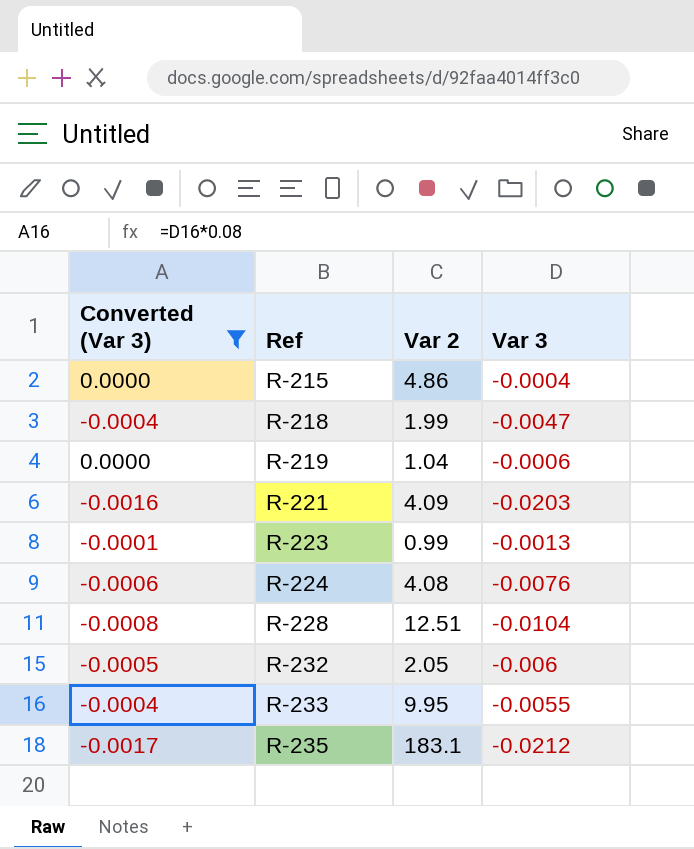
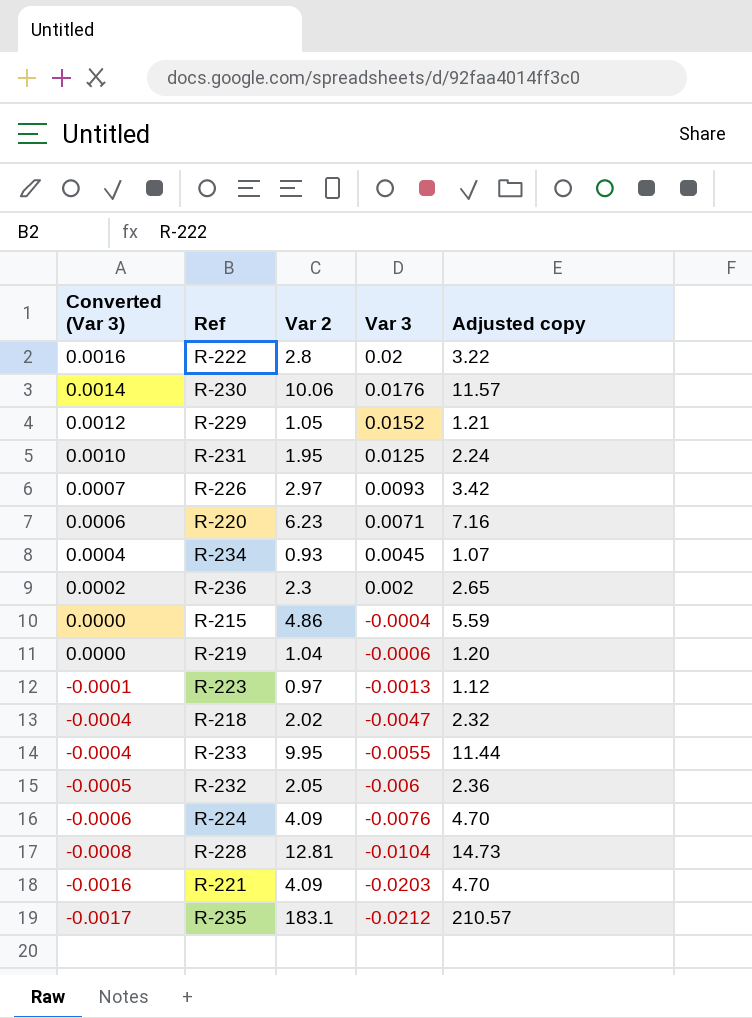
filter: Converted (Var 3) <= 0.0000 -> none
row order: Ref ascending -> Converted (Var 3) descending
column Adjusted copy | formula: none -> [Var 2] * 1.15
R-223 | Var 2: 0.99 -> 0.97
R-218 | Var 2: 1.99 -> 2.02
R-224 | Var 2: 4.08 -> 4.09
R-228 | Var 2: 12.51 -> 12.81

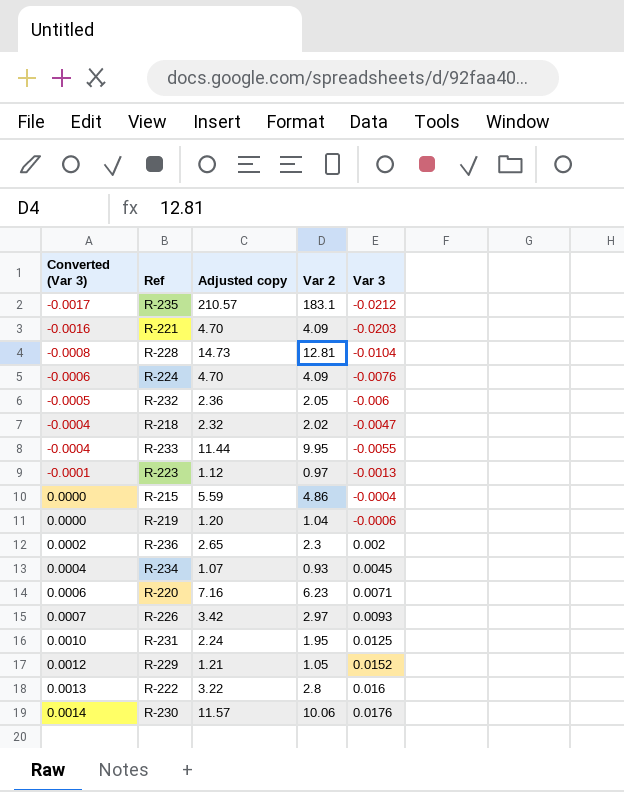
row order: Converted (Var 3) descending -> Converted (Var 3) ascending
column Adjusted copy | position: 5 -> 3
R-222 | Converted (Var 3): 0.0016 -> 0.0013
R-222 | Var 3: 0.02 -> 0.016

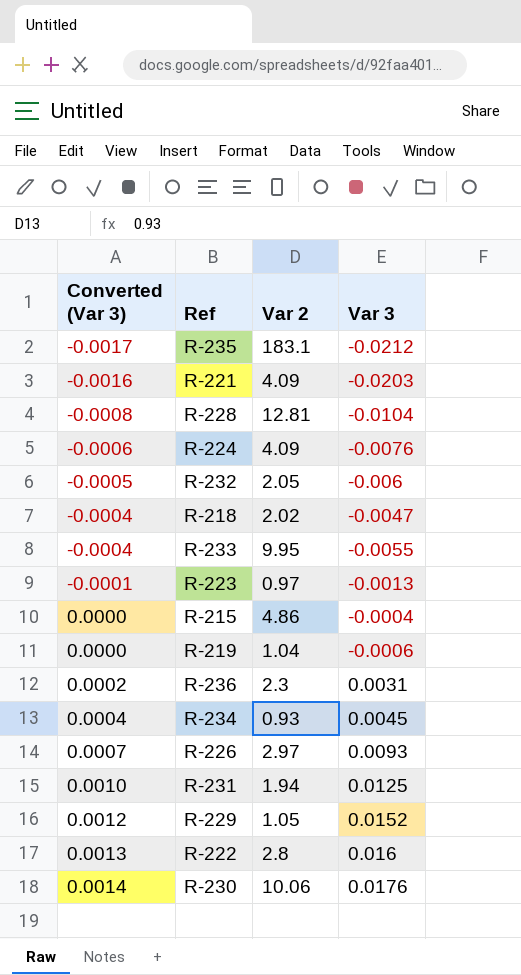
column Adjusted copy | formula: [Var 2] * 1.15 -> none
row R-220: 0.0006 | 7.16 | 6.23 | 0.0071 -> none
R-236 | Var 3: 0.002 -> 0.0031
R-231 | Var 2: 1.95 -> 1.94

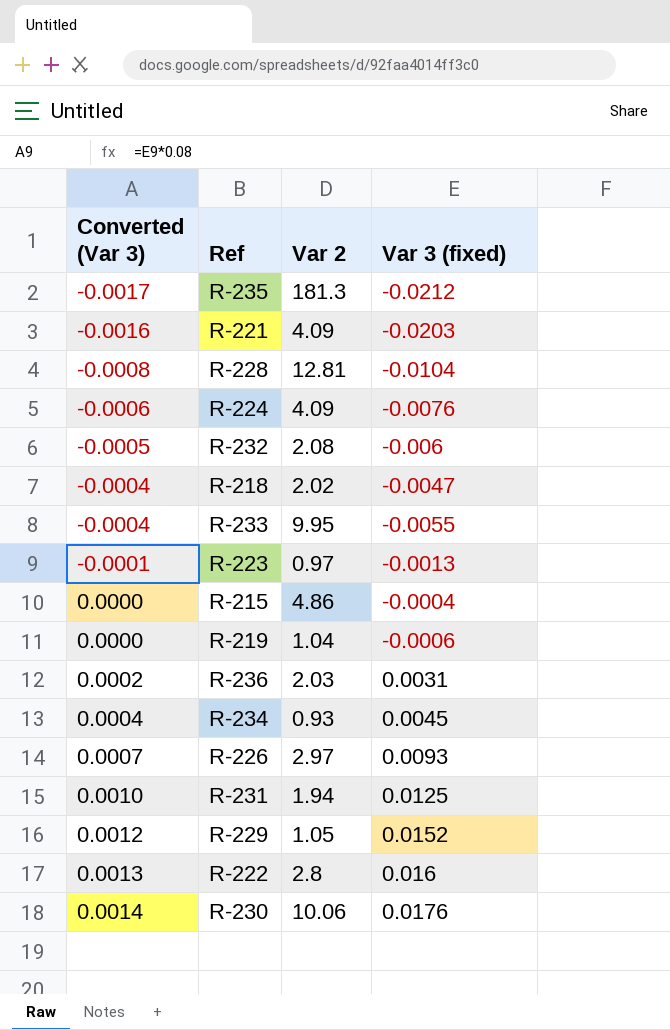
column name: Var 3 -> Var 3 (fixed)
R-235 | Var 2: 183.1 -> 181.3
R-232 | Var 2: 2.05 -> 2.08
R-236 | Var 2: 2.3 -> 2.03

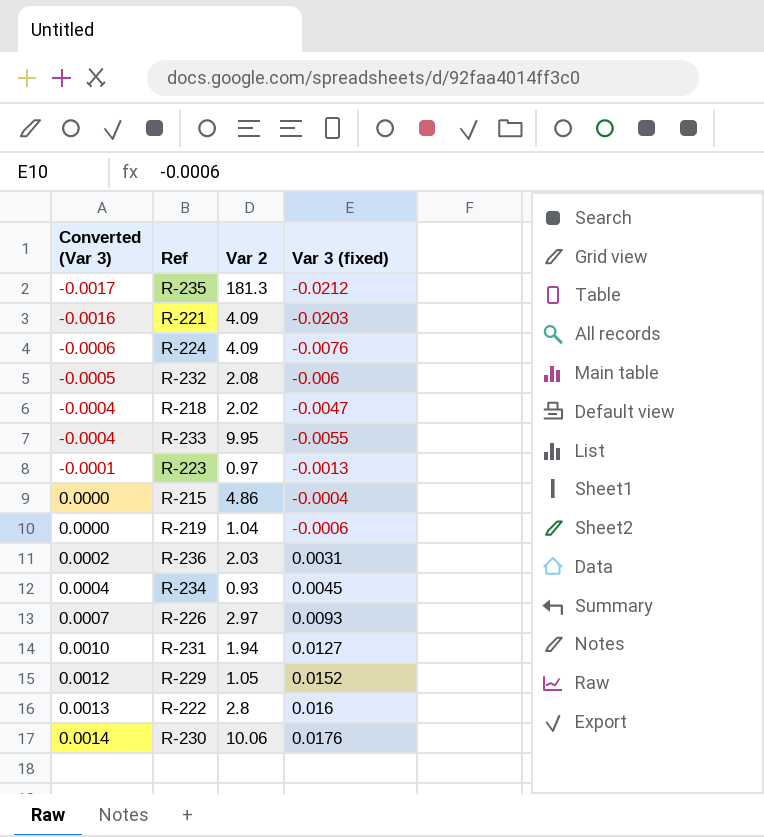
row R-228: -0.0008 | 12.81 | -0.0104 -> none
R-231 | Var 3 (fixed): 0.0125 -> 0.0127

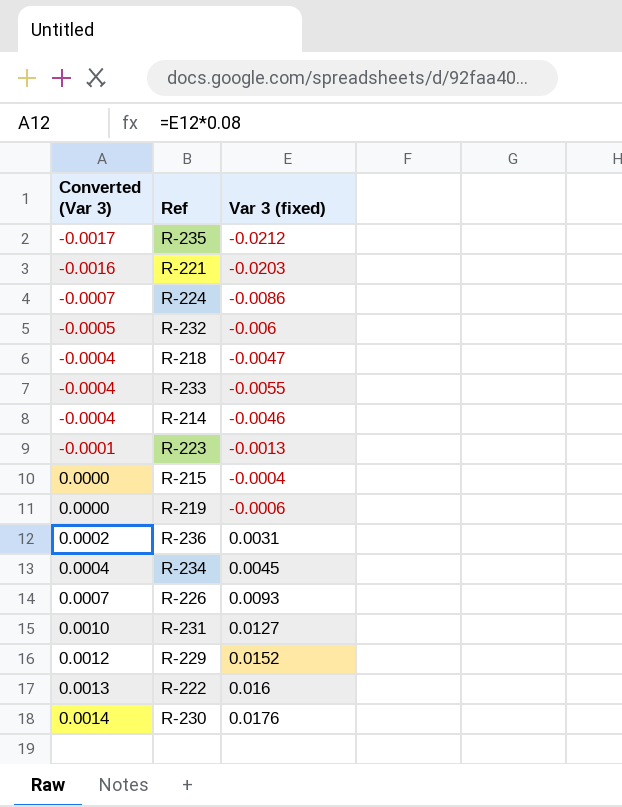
column Var 2 | position: 3 -> none
R-224 | Converted (Var 3): -0.0006 -> -0.0007
R-224 | Var 3 (fixed): -0.0076 -> -0.0086
row R-214: none -> -0.0004 | -0.0046

